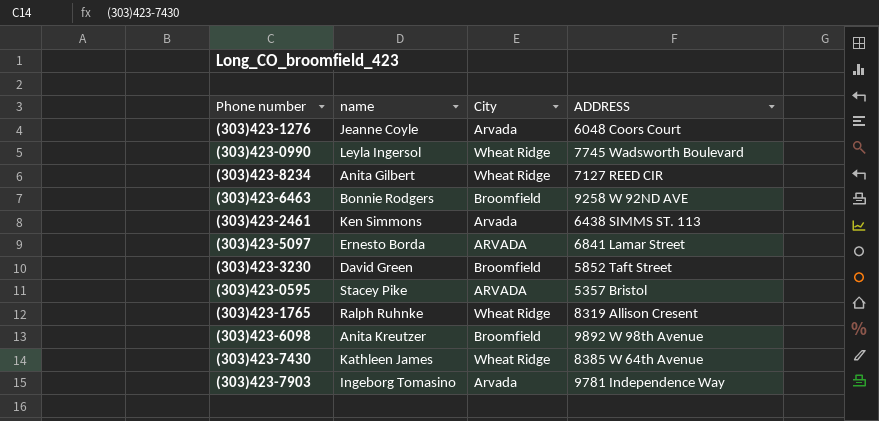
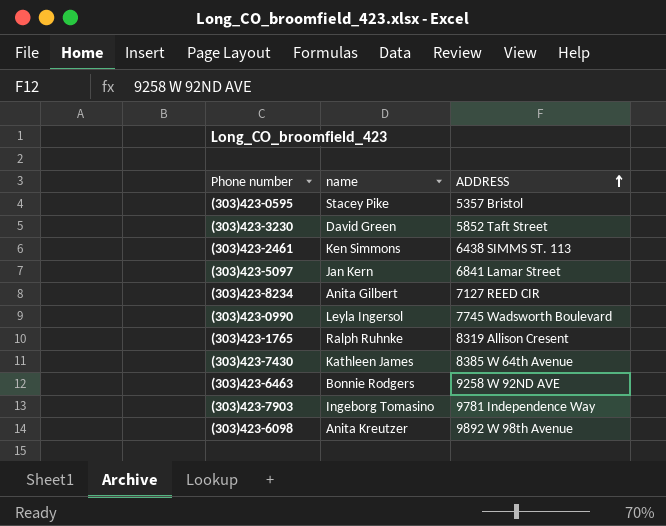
row order: none -> ADDRESS ascending
column City | position: 3 -> none
row (303)423-1276: Jeanne Coyle | Arvada | 6048 Coors Court -> none
(303)423-5097 | name: Ernesto Borda -> Jan Kern

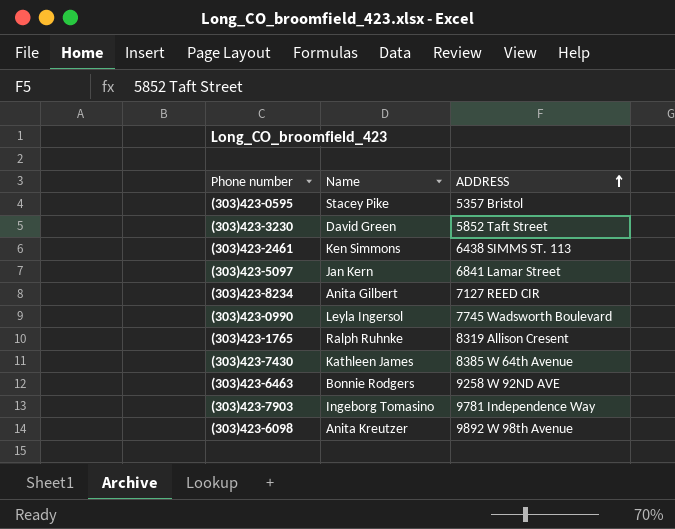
column name: name -> Name

